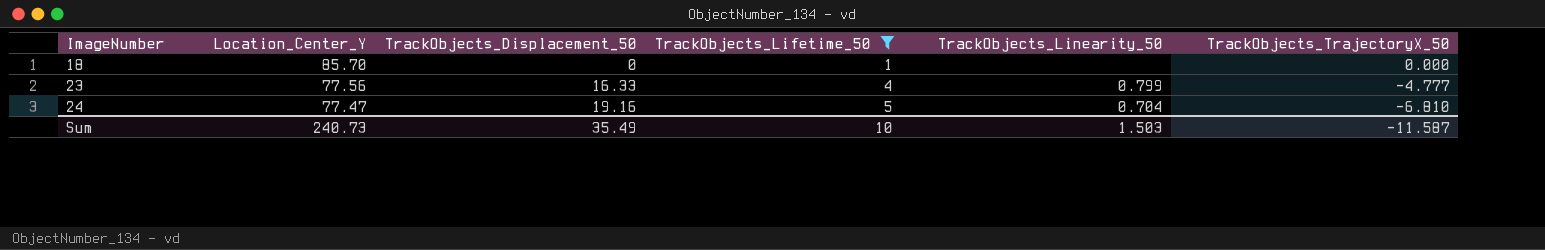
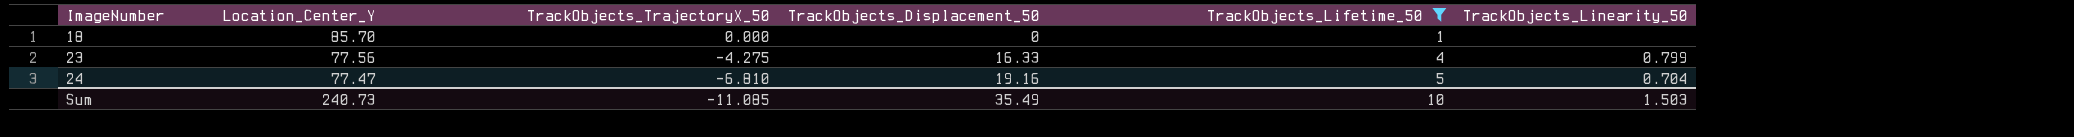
column TrackObjects_TrajectoryX_50 | position: 6 -> 3
23 | TrackObjects_TrajectoryX_50: -4.777 -> -4.275
Sum | TrackObjects_TrajectoryX_50: -11.587 -> -11.085

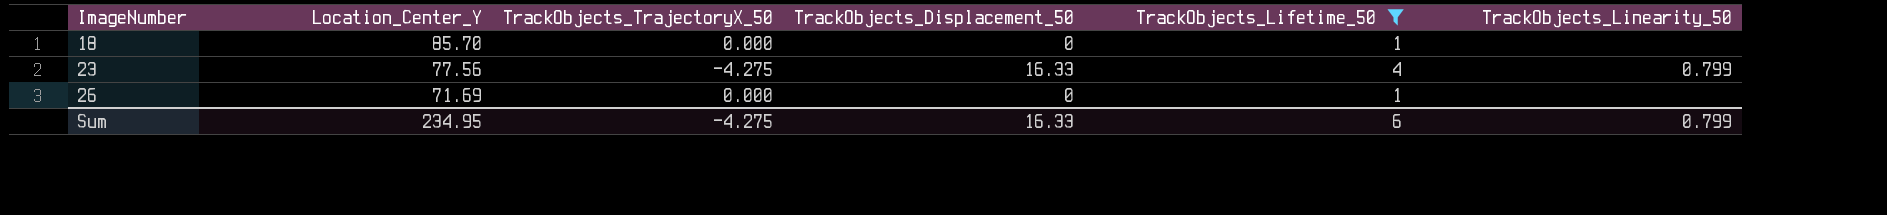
row 24: 77.47 | -6.810 | 19.16 | 5 | 0.704 -> none
row 26: none -> 71.69 | 0.000 | 0 | 1 | none
Sum | Location_Center_Y: 240.73 -> 234.95
Sum | TrackObjects_TrajectoryX_50: -11.085 -> -4.275
Sum | TrackObjects_Displacement_50: 35.49 -> 16.33
Sum | TrackObjects_Lifetime_50: 10 -> 6
Sum | TrackObjects_Linearity_50: 1.503 -> 0.799

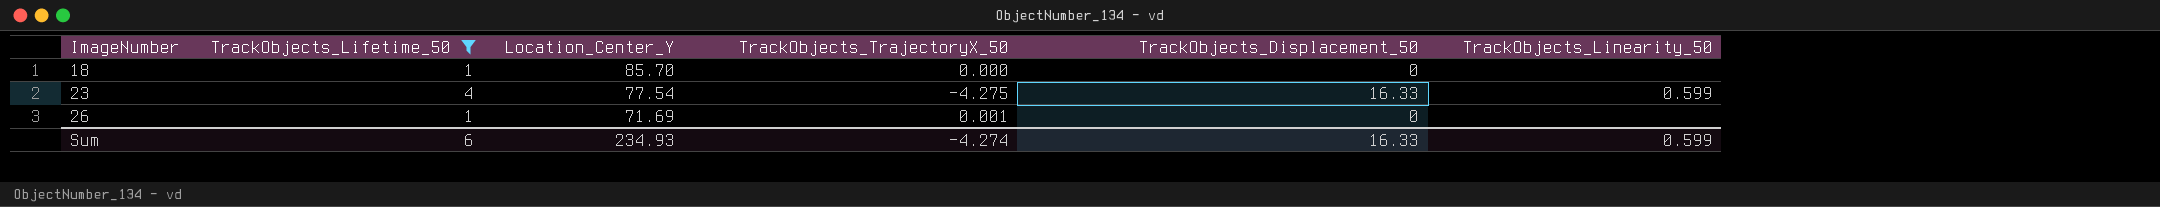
column TrackObjects_Lifetime_50 | position: 5 -> 2
23 | Location_Center_Y: 77.56 -> 77.54
23 | TrackObjects_Linearity_50: 0.799 -> 0.599
26 | TrackObjects_TrajectoryX_50: 0.000 -> 0.001
Sum | Location_Center_Y: 234.95 -> 234.93
Sum | TrackObjects_TrajectoryX_50: -4.275 -> -4.274
Sum | TrackObjects_Linearity_50: 0.799 -> 0.599

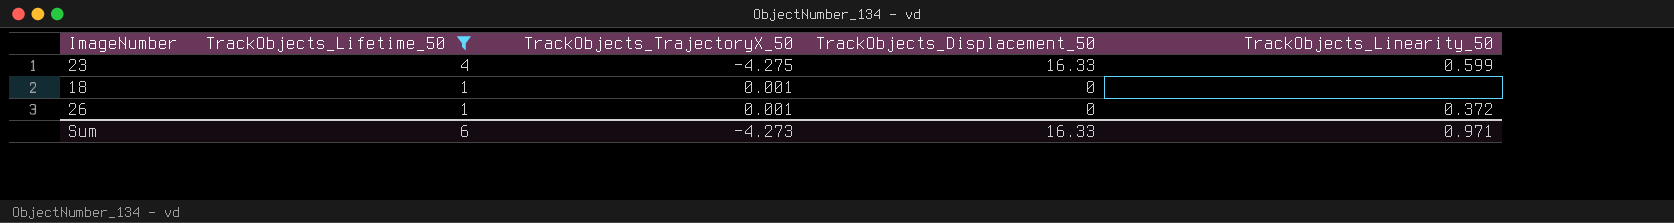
row order: ImageNumber ascending -> TrackObjects_Lifetime_50 descending
column Location_Center_Y | position: 3 -> none
18 | TrackObjects_TrajectoryX_50: 0.000 -> 0.001
26 | TrackObjects_Linearity_50: none -> 0.372
Sum | TrackObjects_TrajectoryX_50: -4.274 -> -4.273
Sum | TrackObjects_Linearity_50: 0.599 -> 0.971

